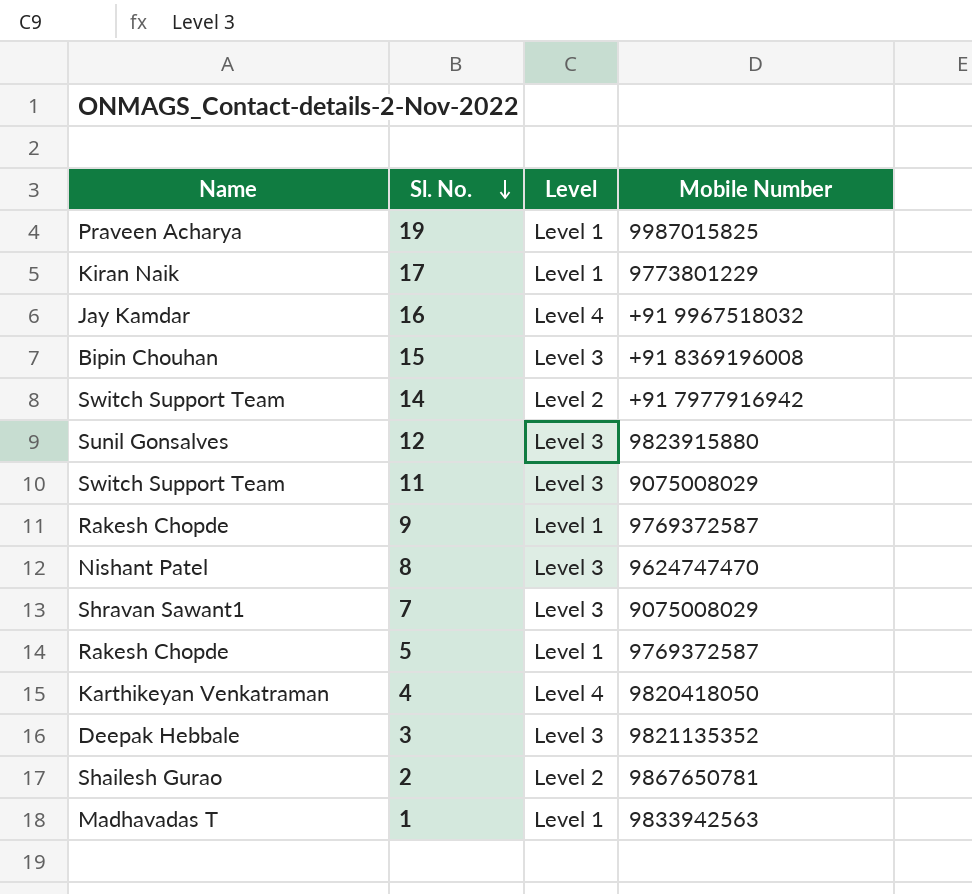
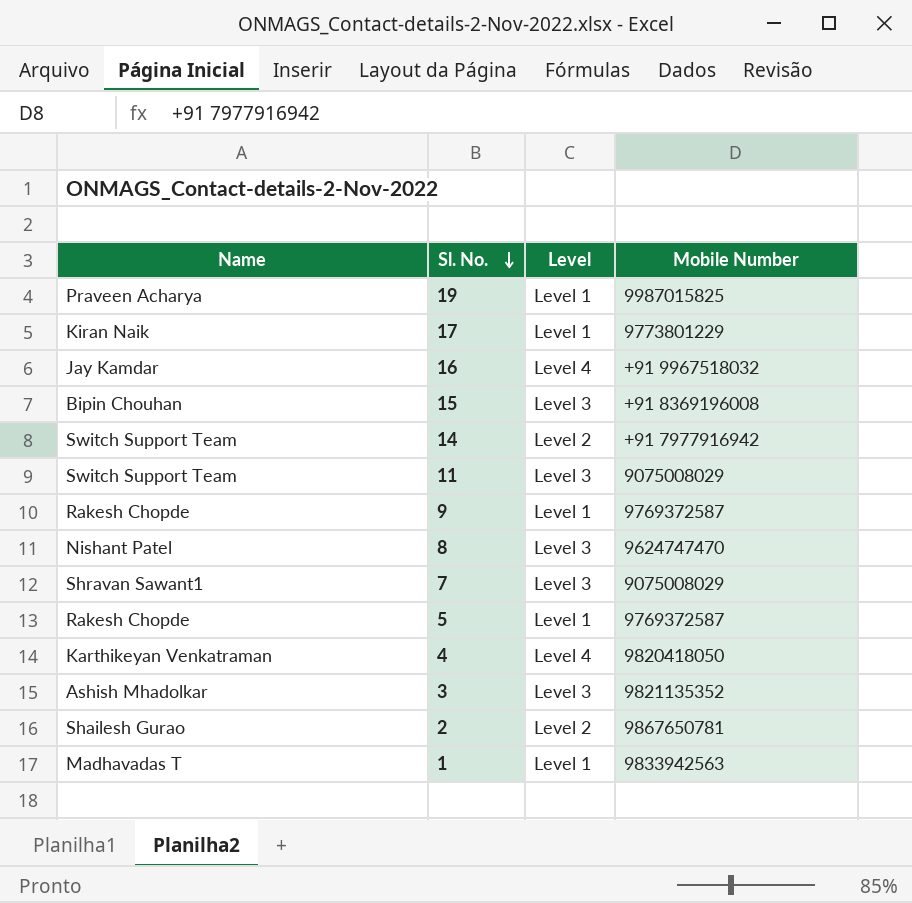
row 12: Sunil Gonsalves | Level 3 | 9823915880 -> none
3 | Name: Deepak Hebbale -> Ashish Mhadolkar

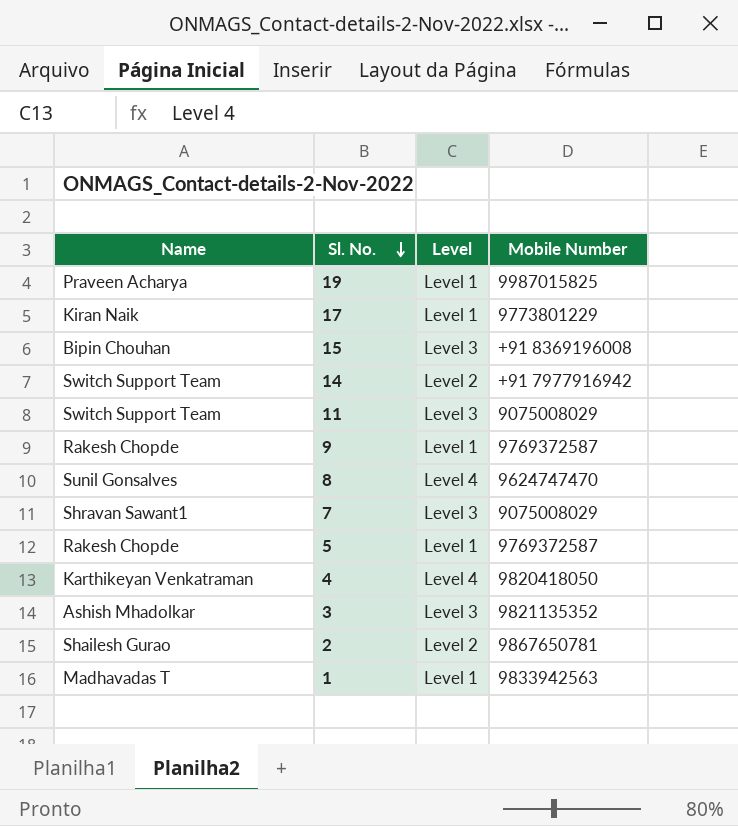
row 16: Jay Kamdar | Level 4 | +91 9967518032 -> none
8 | Name: Nishant Patel -> Sunil Gonsalves
8 | Level: Level 3 -> Level 4

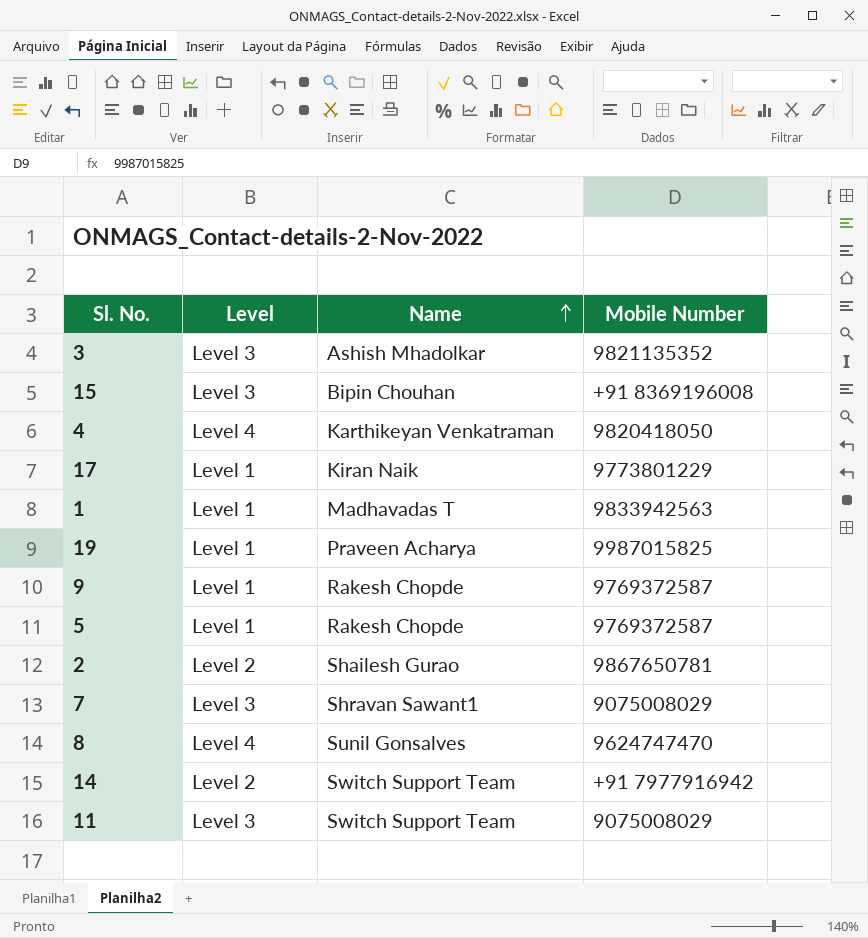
row order: Sl. No. descending -> Name ascending
column Name | position: 1 -> 3

